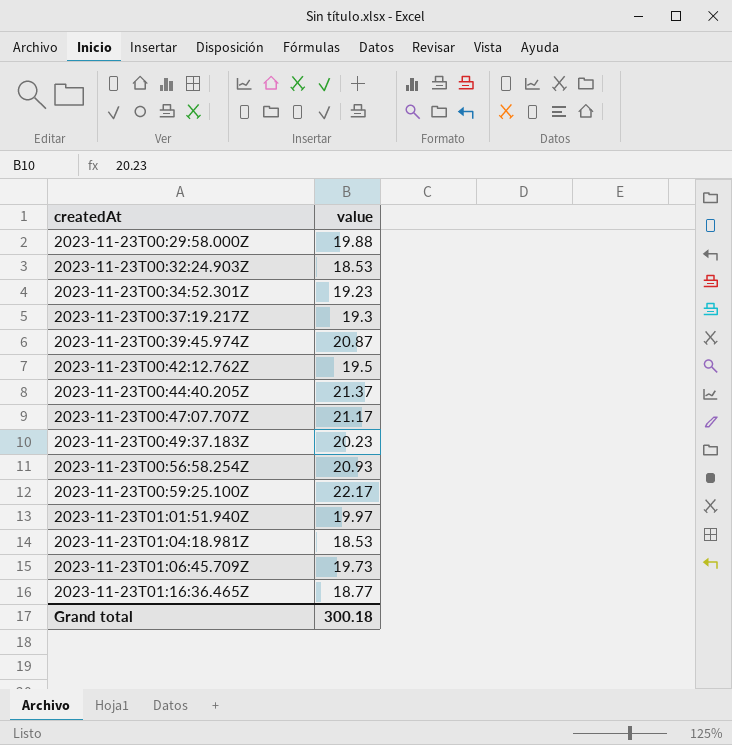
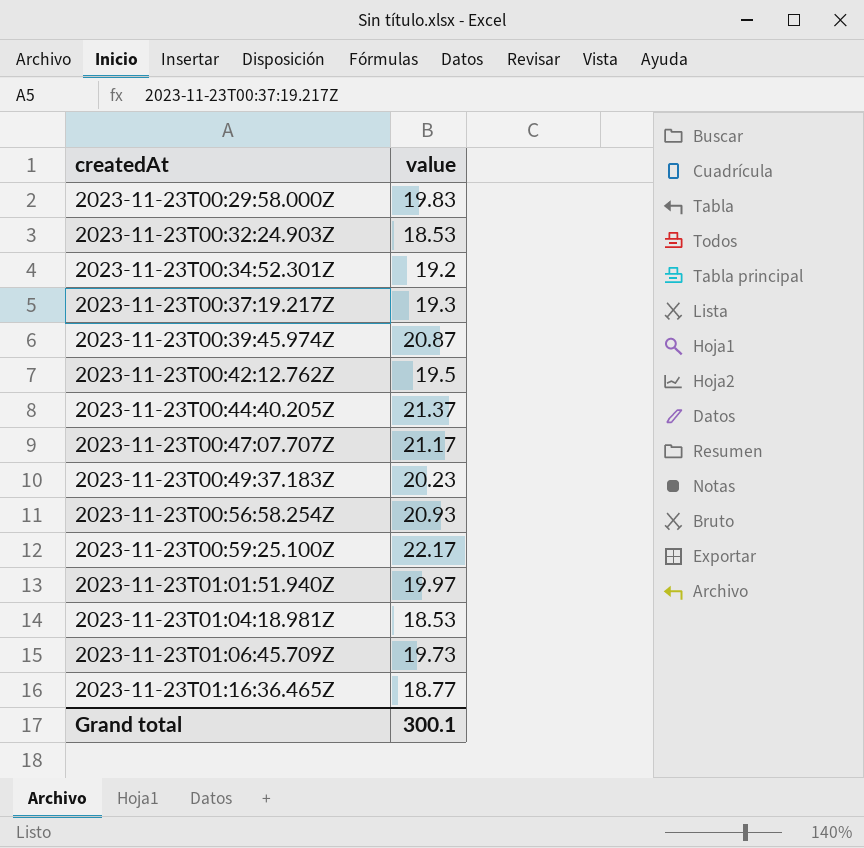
2023-11-23T00:29:58.000Z | value: 19.88 -> 19.83
2023-11-23T00:34:52.301Z | value: 19.23 -> 19.2
Grand total | value: 300.18 -> 300.1

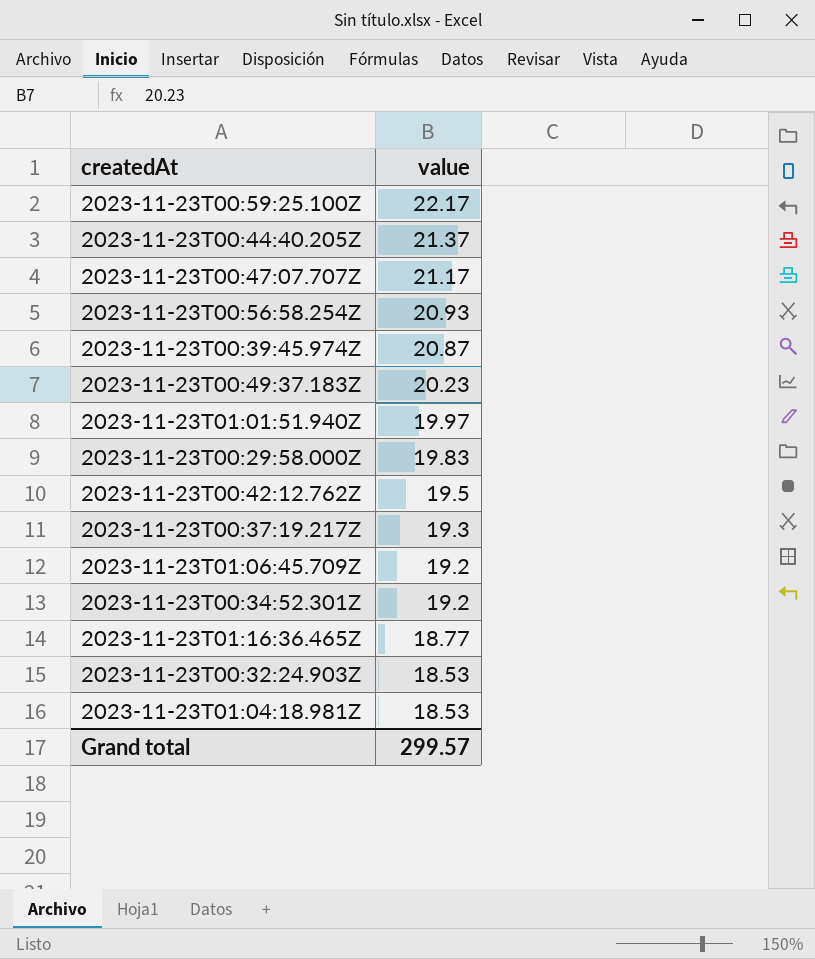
row order: createdAt ascending -> value descending
2023-11-23T01:06:45.709Z | value: 19.73 -> 19.2
Grand total | value: 300.1 -> 299.57

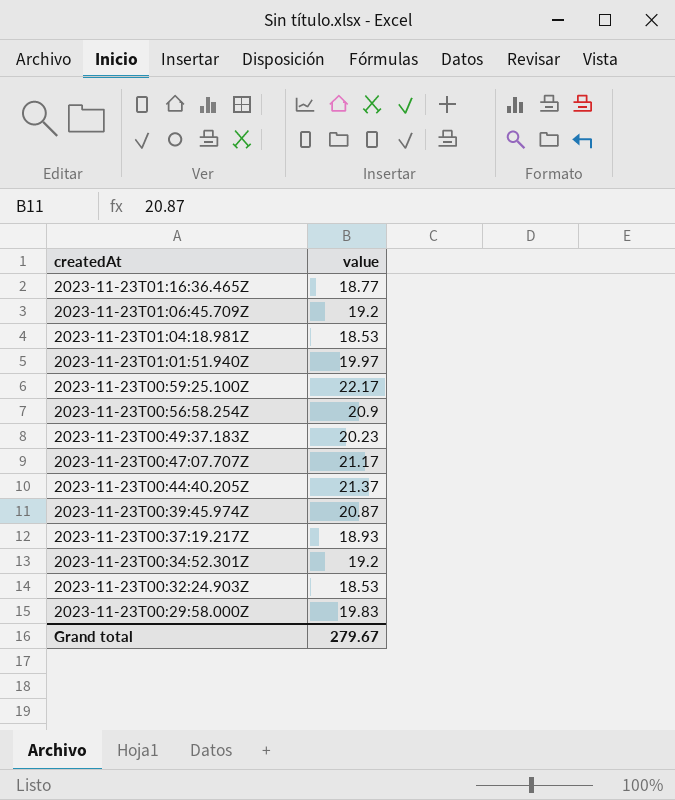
row order: value descending -> createdAt descending
row 2023-11-23T00:42:12.762Z: 19.5 -> none
2023-11-23T00:56:58.254Z | value: 20.93 -> 20.9
2023-11-23T00:37:19.217Z | value: 19.3 -> 18.93
Grand total | value: 299.57 -> 279.67

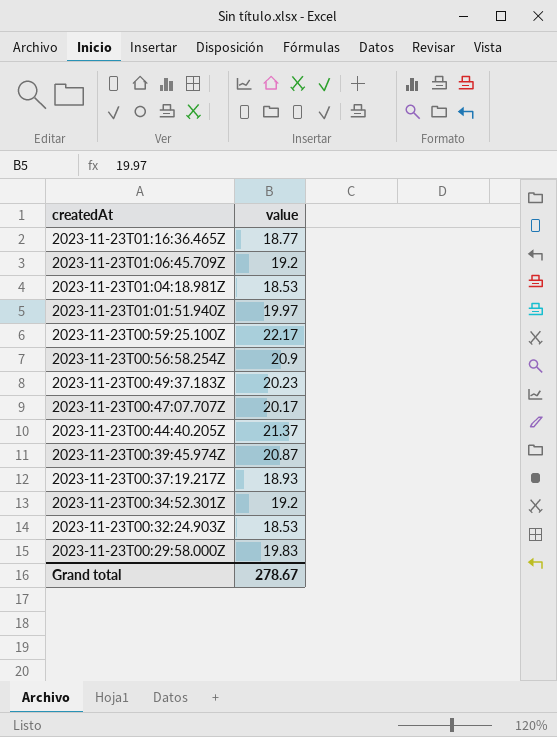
2023-11-23T00:47:07.707Z | value: 21.17 -> 20.17
Grand total | value: 279.67 -> 278.67

